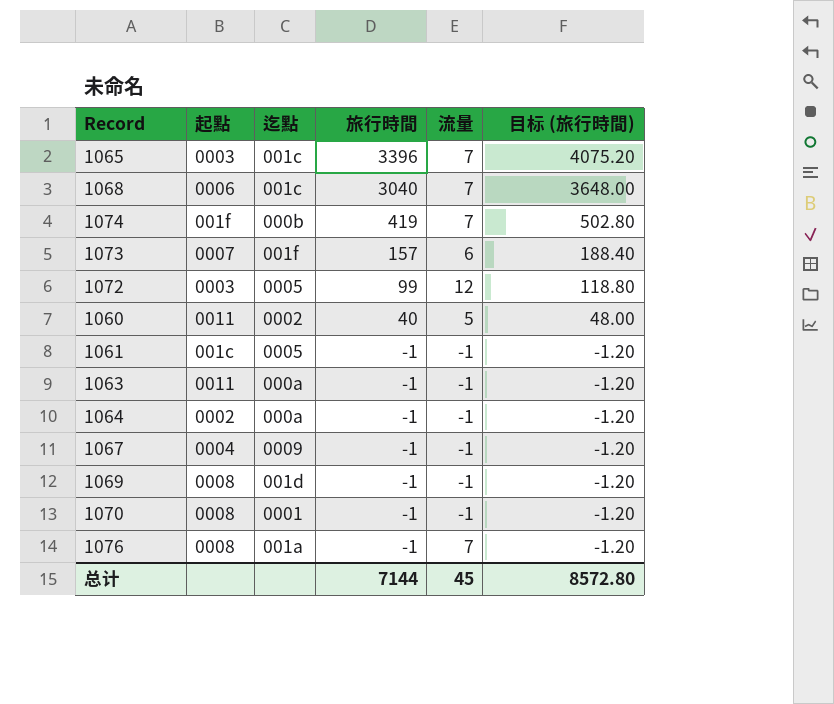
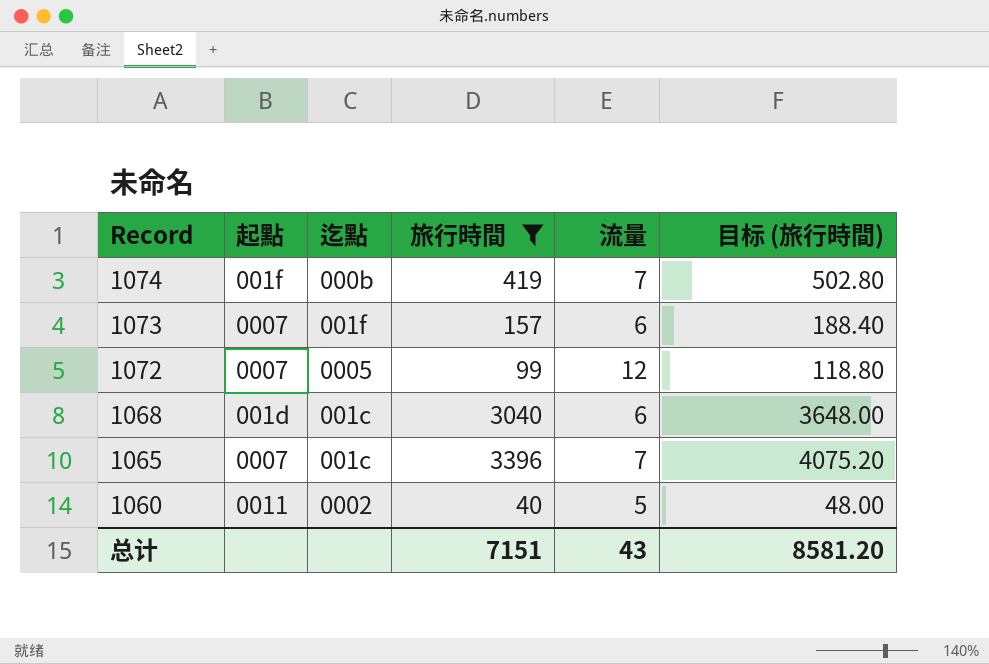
filter: none -> 旅行時間 != -1
row order: 旅行時間 descending -> Record descending
1072 | 起點: 0003 -> 0007
1068 | 起點: 0006 -> 001d
1068 | 流量: 7 -> 6
1065 | 起點: 0003 -> 0007
总计 | 旅行時間: 7144 -> 7151
总计 | 流量: 45 -> 43
总计 | 目标 (旅行時間): 8572.80 -> 8581.20

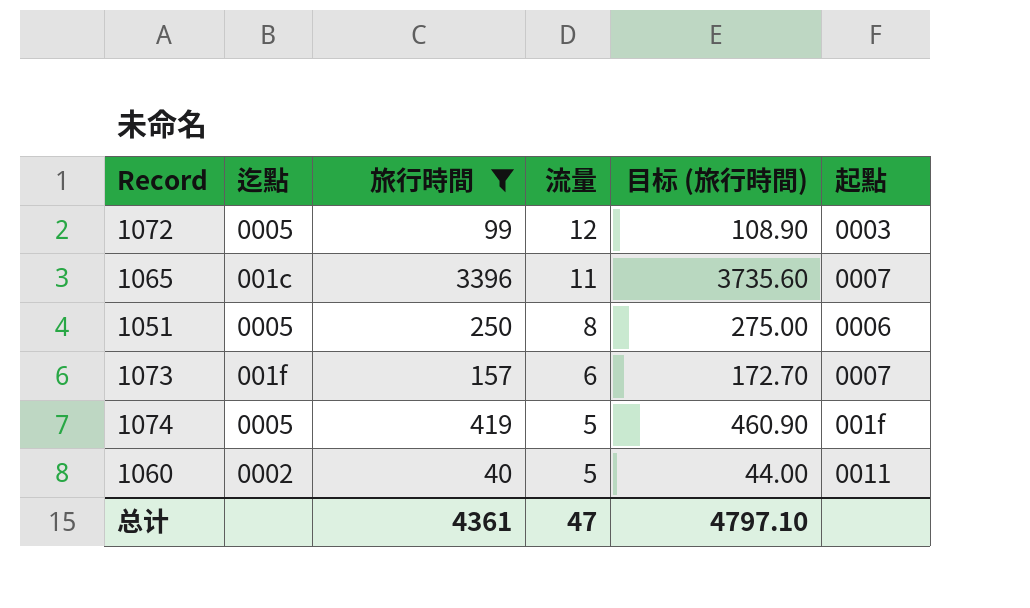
row order: Record descending -> 流量 descending
column 目标 (旅行時間) | formula: [旅行時間] * 1.2 -> [旅行時間] * 1.1
column 起點 | position: 2 -> 6
row 1068: 001d | 001c | 3040 | 6 | 3648.00 -> none
1072 | 起點: 0007 -> 0003
1065 | 流量: 7 -> 11
row 1051: none -> 0005 | 250 | 8 | 275.00 | 0006
1074 | 迄點: 000b -> 0005
1074 | 流量: 7 -> 5
总计 | 旅行時間: 7151 -> 4361
总计 | 流量: 43 -> 47
总计 | 目标 (旅行時間): 8581.20 -> 4797.10

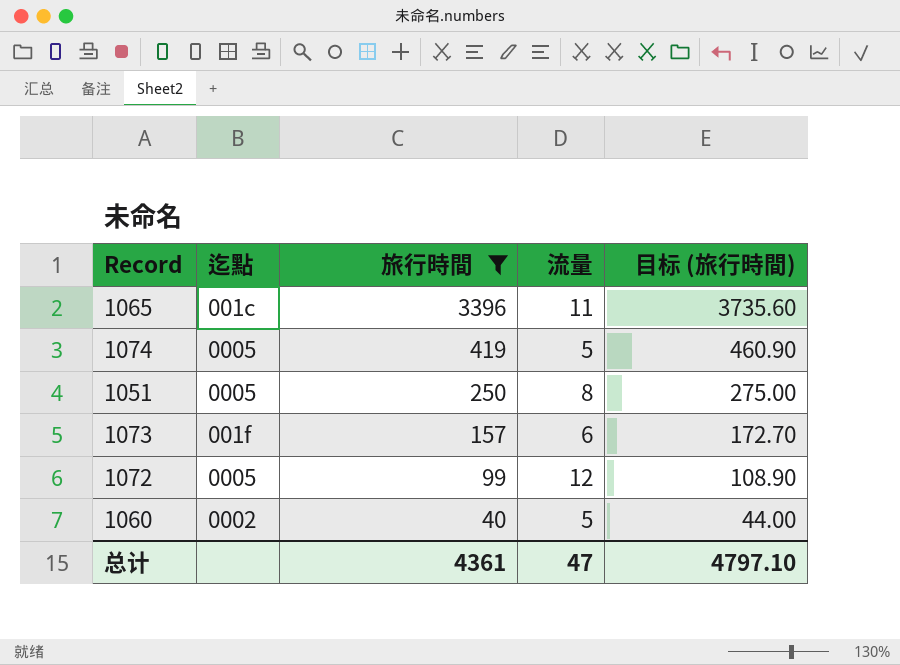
row order: 流量 descending -> 旅行時間 descending
column 起點 | position: 6 -> none

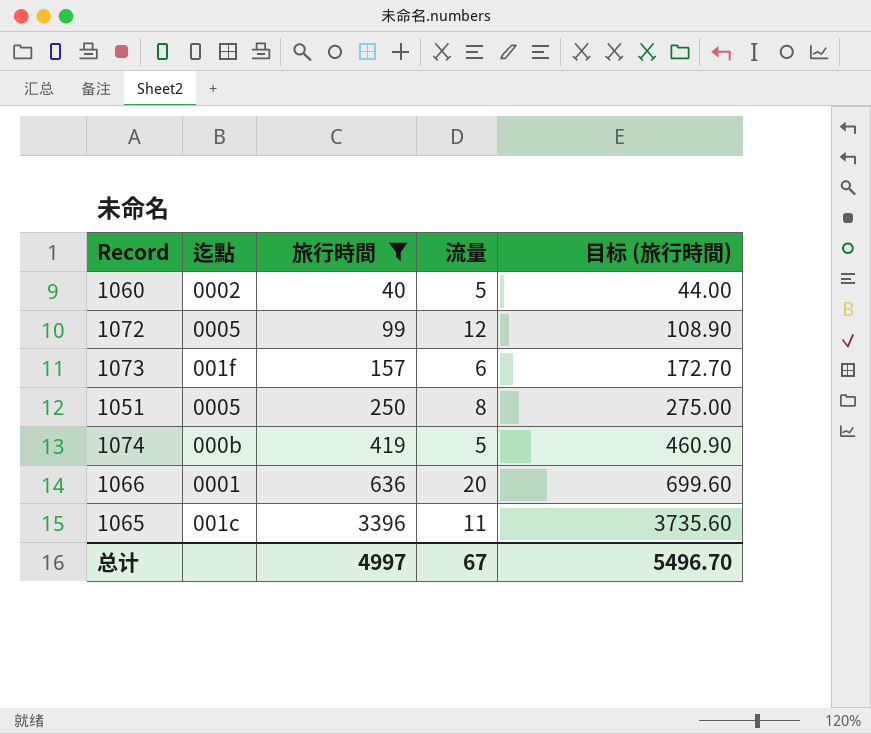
row order: 旅行時間 descending -> 旅行時間 ascending
1074 | 迄點: 0005 -> 000b
row 1066: none -> 0001 | 636 | 20 | 699.60
总计 | 旅行時間: 4361 -> 4997
总计 | 流量: 47 -> 67
总计 | 目标 (旅行時間): 4797.10 -> 5496.70

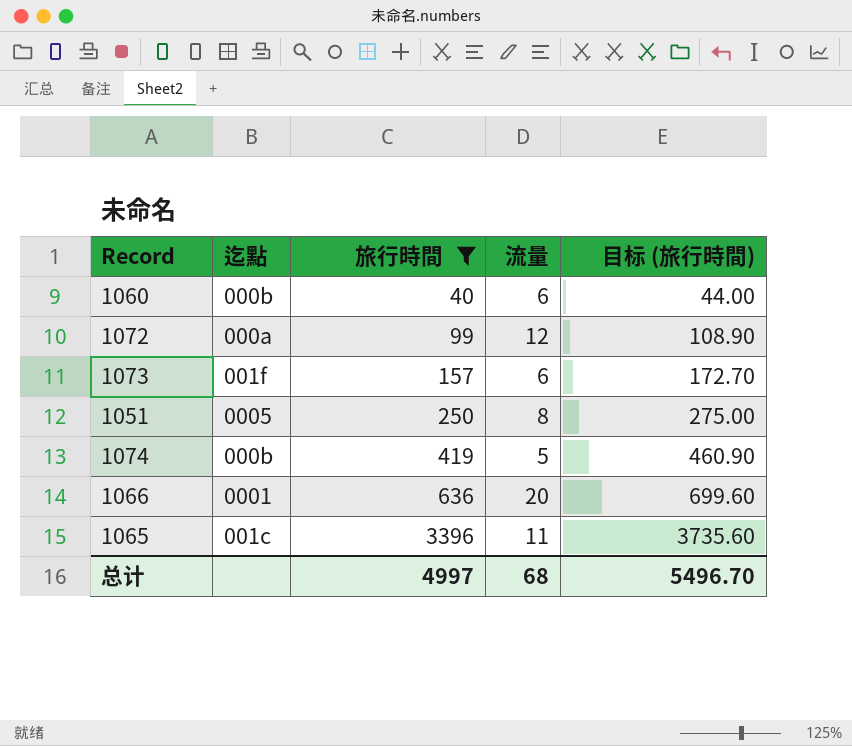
1060 | 迄點: 0002 -> 000b
1060 | 流量: 5 -> 6
1072 | 迄點: 0005 -> 000a
总计 | 流量: 67 -> 68

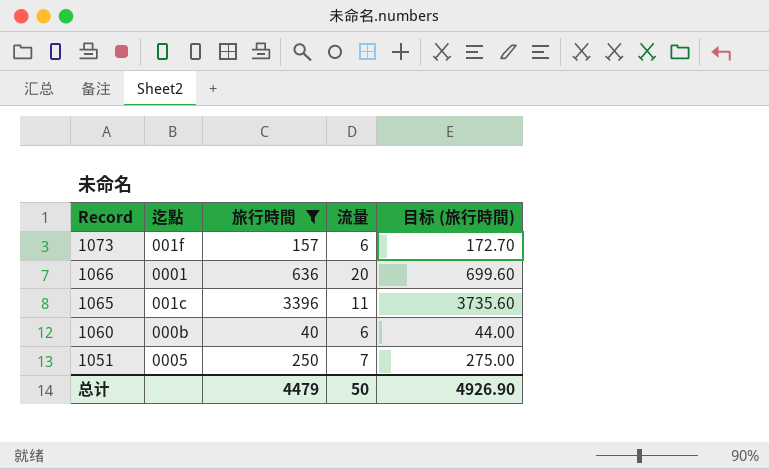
row order: 旅行時間 ascending -> Record descending
row 1072: 000a | 99 | 12 | 108.90 -> none
row 1074: 000b | 419 | 5 | 460.90 -> none
1051 | 流量: 8 -> 7
总计 | 旅行時間: 4997 -> 4479
总计 | 流量: 68 -> 50
总计 | 目标 (旅行時間): 5496.70 -> 4926.90

